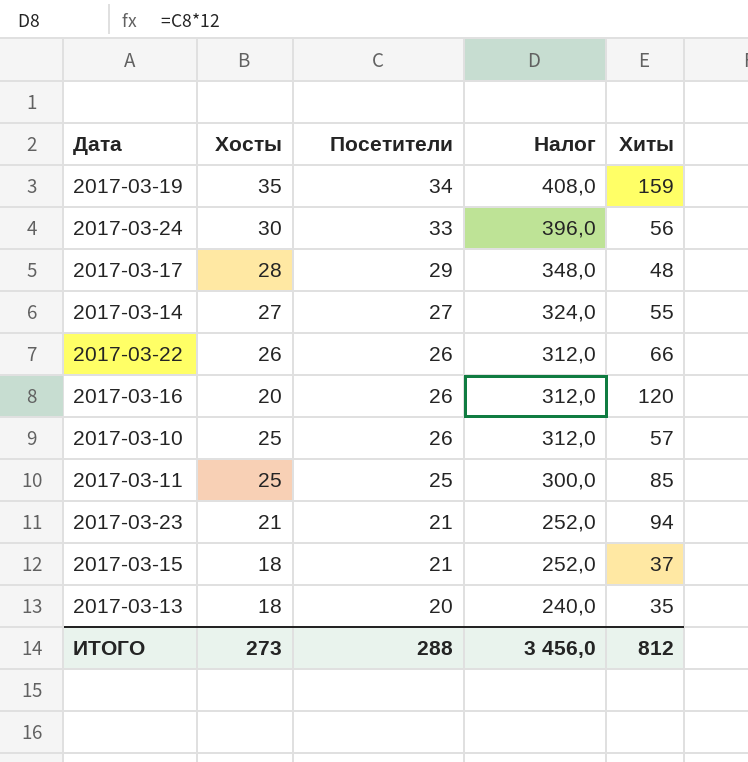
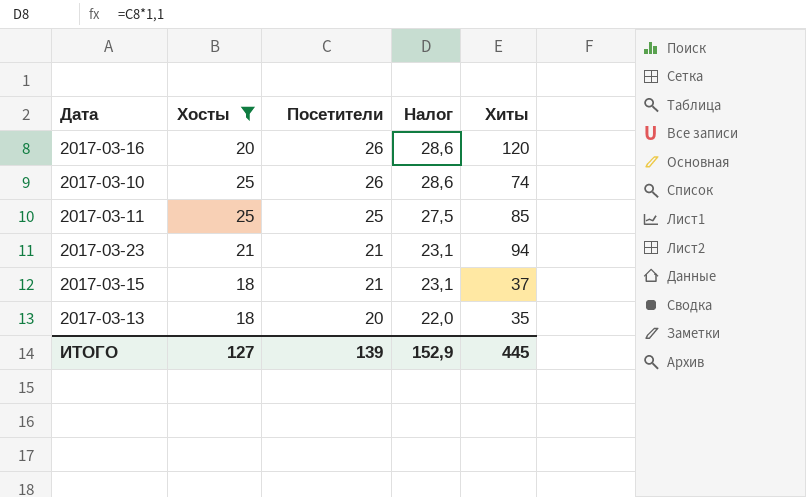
filter: none -> Хосты <= 25
column Налог | formula: [Посетители] * 12 -> [Посетители] * 1,1
2017-03-10 | Хиты: 57 -> 74
ИТОГО | Хосты: 273 -> 127
ИТОГО | Посетители: 288 -> 139
ИТОГО | Налог: 3 456,0 -> 152,9
ИТОГО | Хиты: 812 -> 445

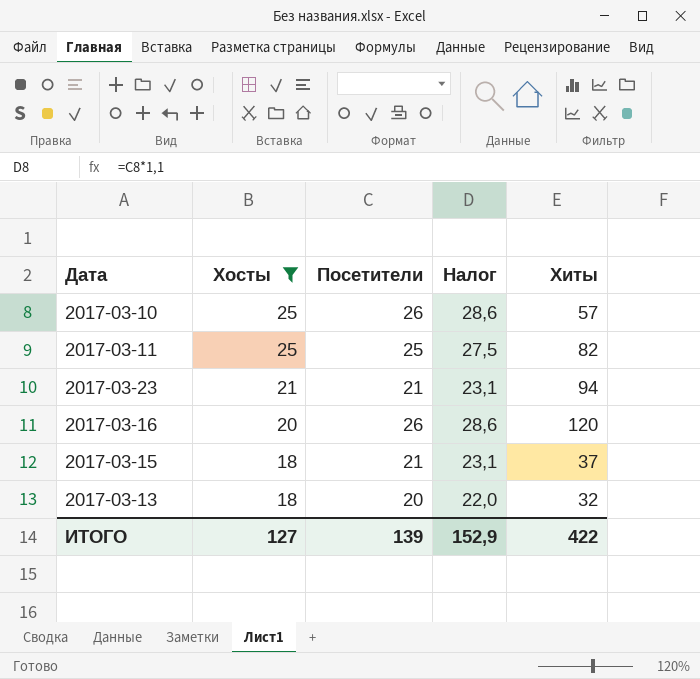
row order: Посетители descending -> Хосты descending
2017-03-10 | Хиты: 74 -> 57
2017-03-11 | Хиты: 85 -> 82
2017-03-13 | Хиты: 35 -> 32
ИТОГО | Хиты: 445 -> 422

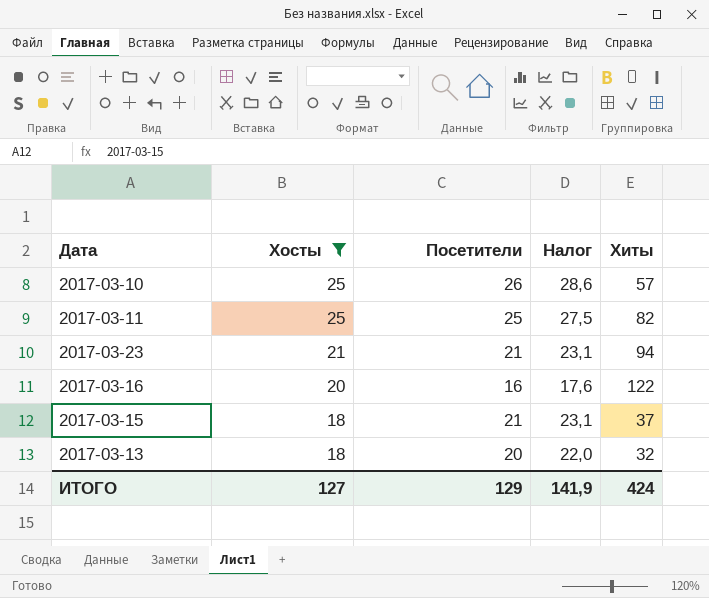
2017-03-16 | Посетители: 26 -> 16
2017-03-16 | Налог: 28,6 -> 17,6
2017-03-16 | Хиты: 120 -> 122
ИТОГО | Посетители: 139 -> 129
ИТОГО | Налог: 152,9 -> 141,9
ИТОГО | Хиты: 422 -> 424

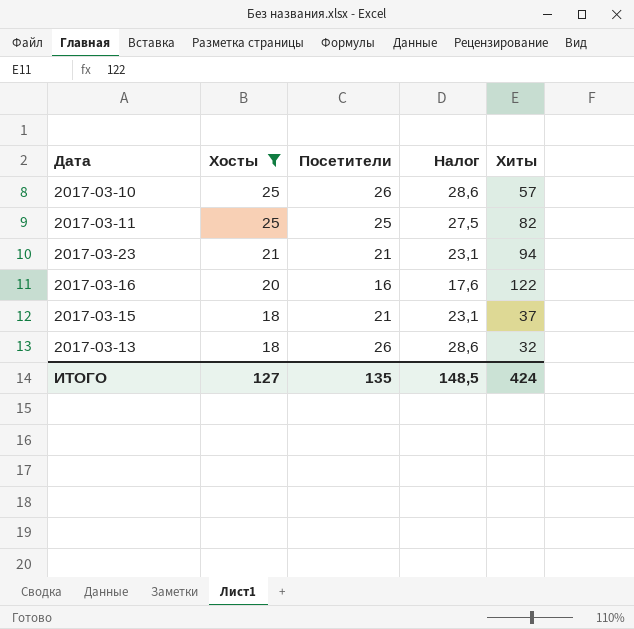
2017-03-13 | Посетители: 20 -> 26
2017-03-13 | Налог: 22,0 -> 28,6
ИТОГО | Посетители: 129 -> 135
ИТОГО | Налог: 141,9 -> 148,5

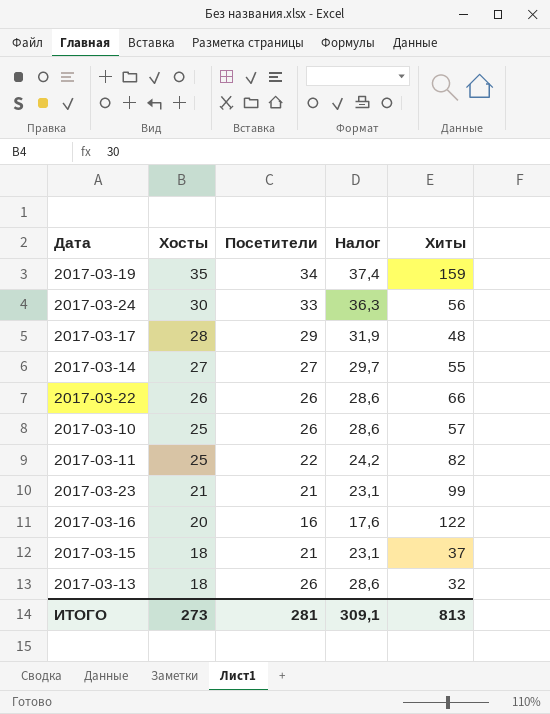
filter: Хосты <= 25 -> none
2017-03-11 | Посетители: 25 -> 22
2017-03-11 | Налог: 27,5 -> 24,2
2017-03-23 | Хиты: 94 -> 99
ИТОГО | Хосты: 127 -> 273
ИТОГО | Посетители: 135 -> 281
ИТОГО | Налог: 148,5 -> 309,1
ИТОГО | Хиты: 424 -> 813

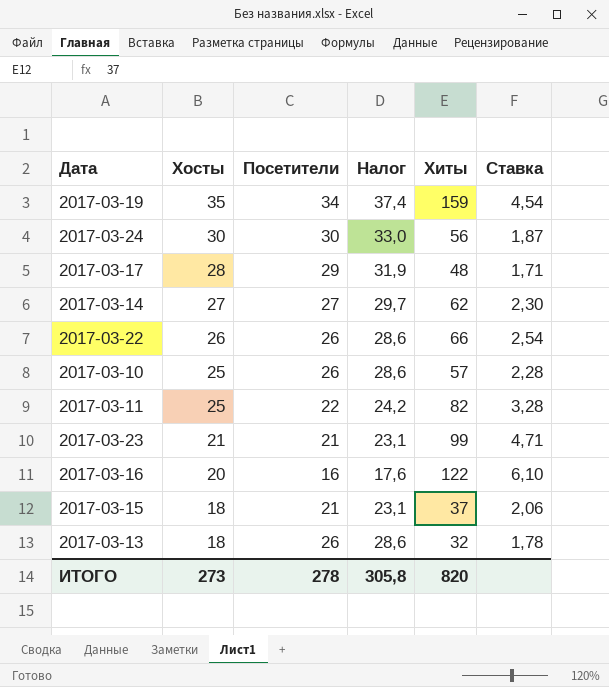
column Ставка | formula: none -> [Хиты] / [Хосты]
2017-03-24 | Посетители: 33 -> 30
2017-03-24 | Налог: 36,3 -> 33,0
2017-03-14 | Хиты: 55 -> 62
ИТОГО | Посетители: 281 -> 278
ИТОГО | Налог: 309,1 -> 305,8
ИТОГО | Хиты: 813 -> 820

